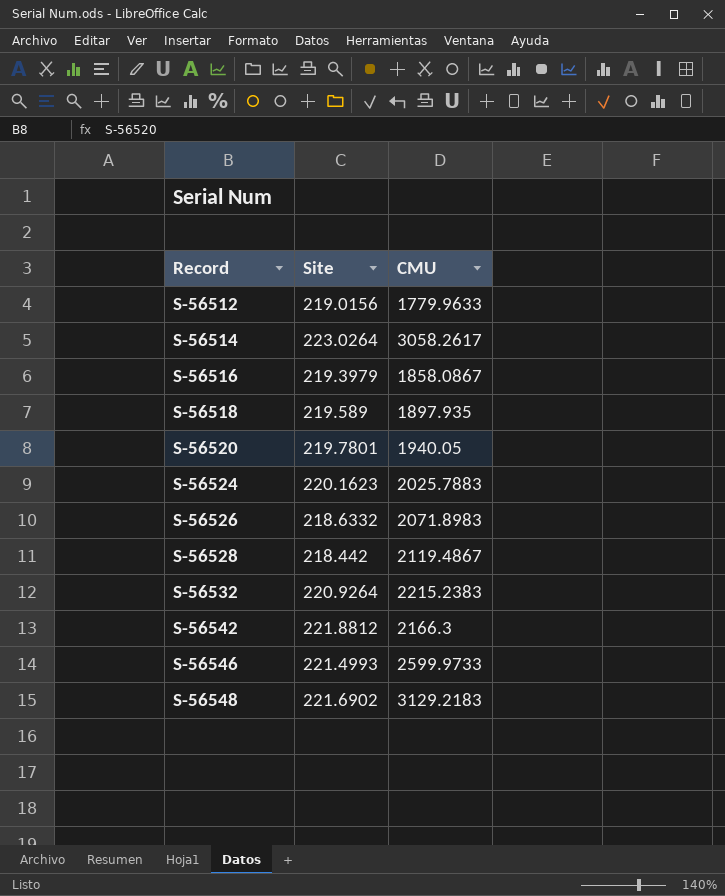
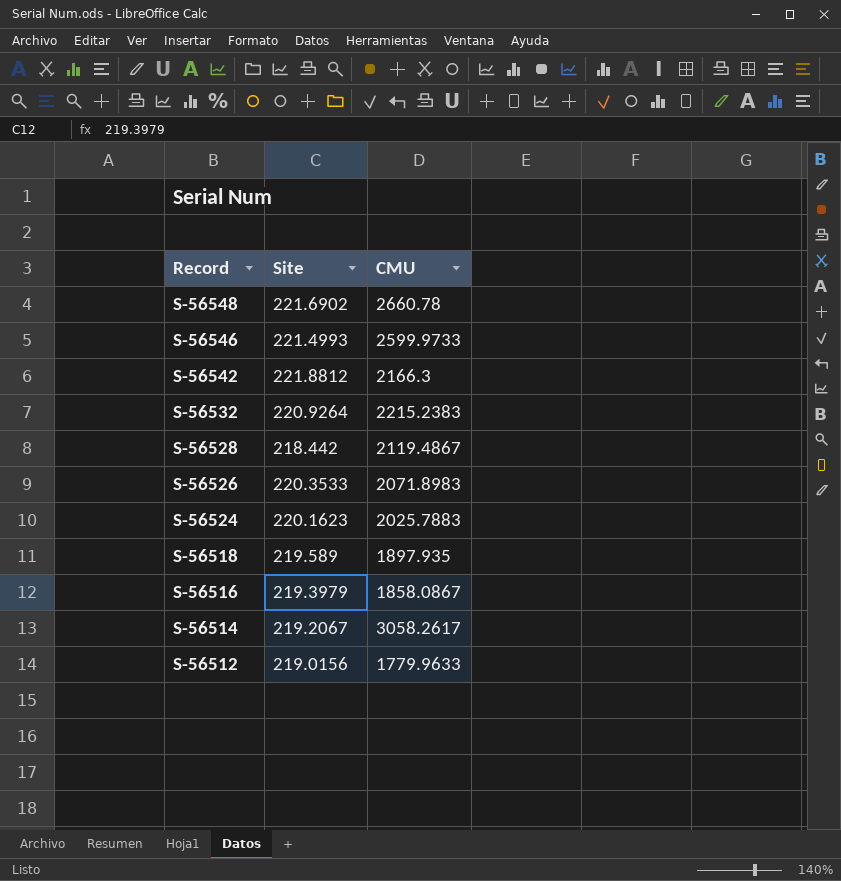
row order: Record ascending -> Record descending
row S-56520: 219.7801 | 1940.05 -> none
S-56548 | CMU: 3129.2183 -> 2660.78
S-56526 | Site: 218.6332 -> 220.3533
S-56514 | Site: 223.0264 -> 219.2067

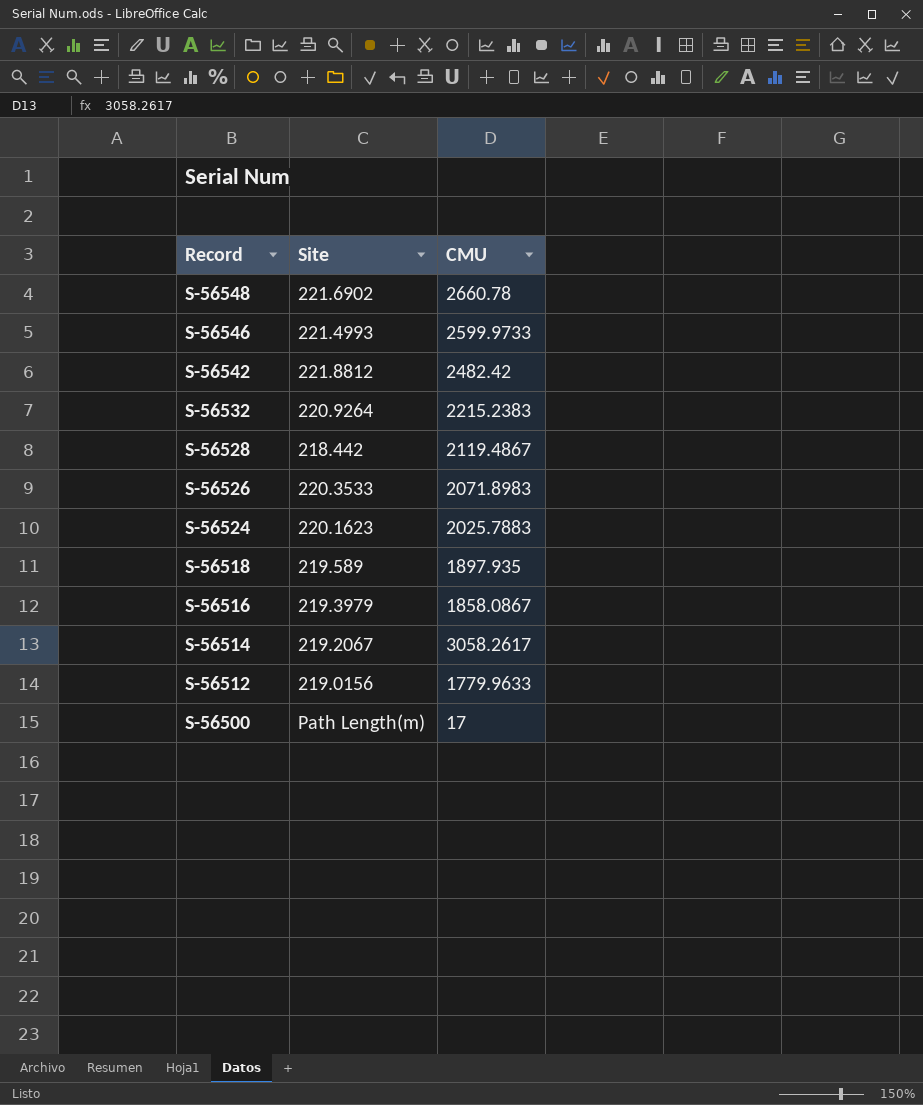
S-56542 | CMU: 2166.3 -> 2482.42
row S-56500: none -> Path Length(m) | 17

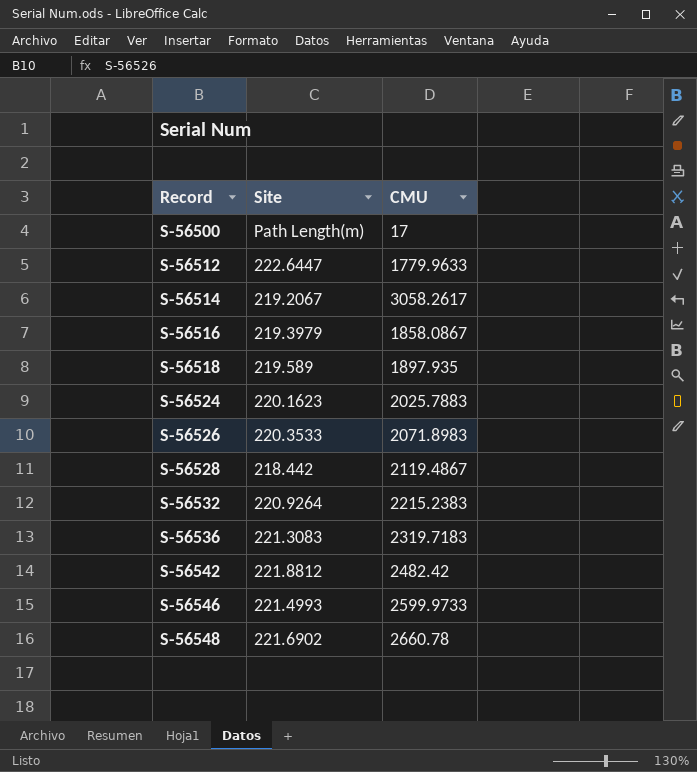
row order: Record descending -> Record ascending
S-56512 | Site: 219.0156 -> 222.6447
row S-56536: none -> 221.3083 | 2319.7183

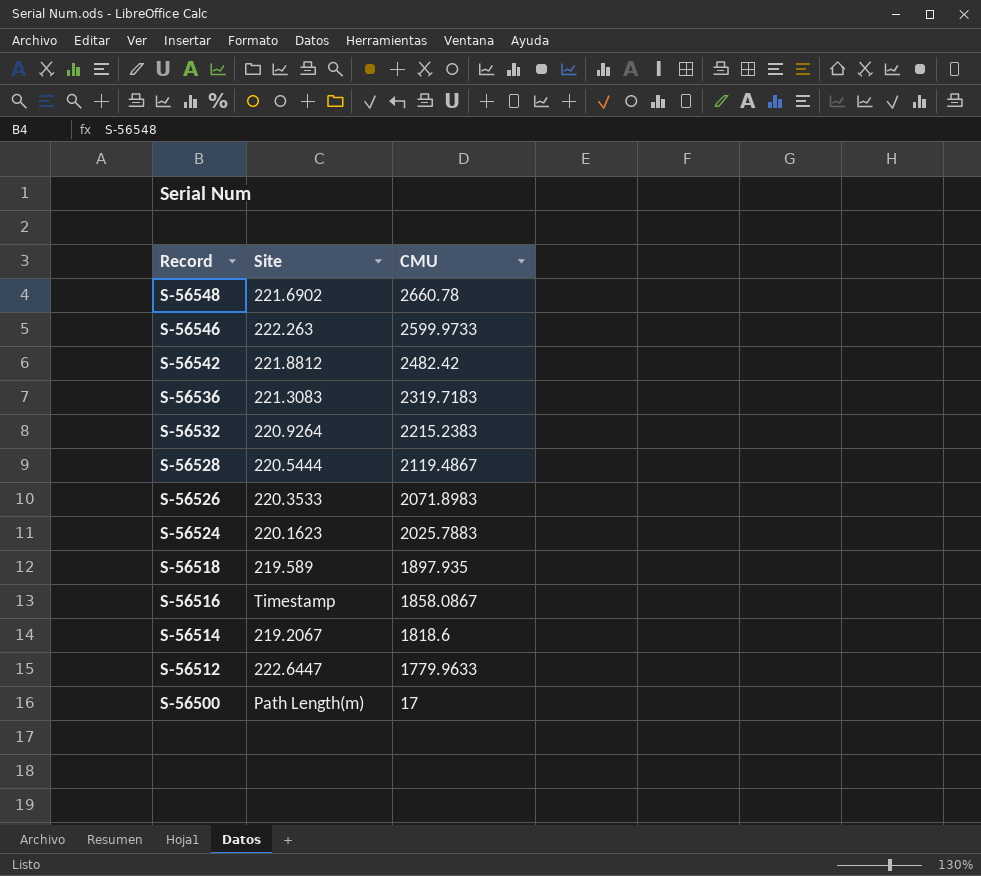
row order: Record ascending -> Record descending
S-56546 | Site: 221.4993 -> 222.263
S-56528 | Site: 218.442 -> 220.5444
S-56516 | Site: 219.3979 -> Timestamp
S-56514 | CMU: 3058.2617 -> 1818.6

